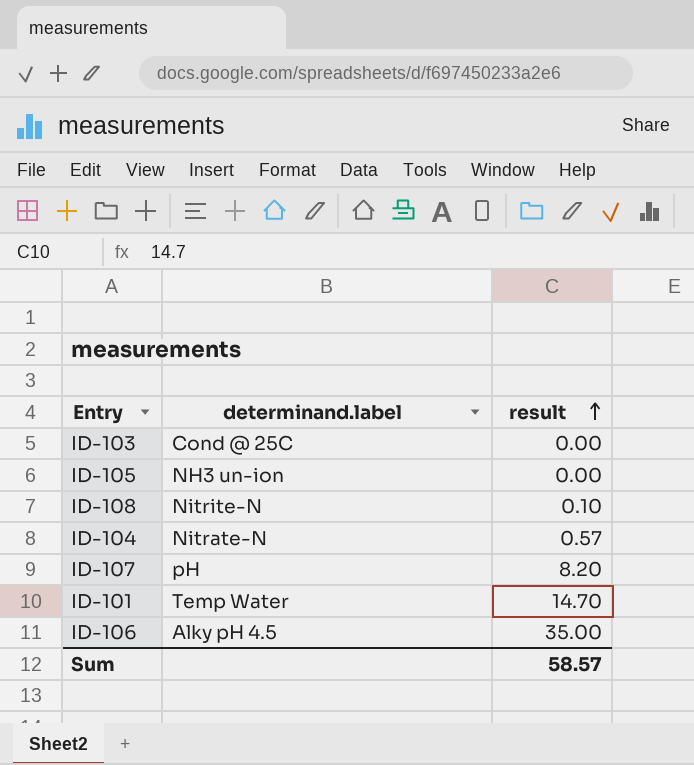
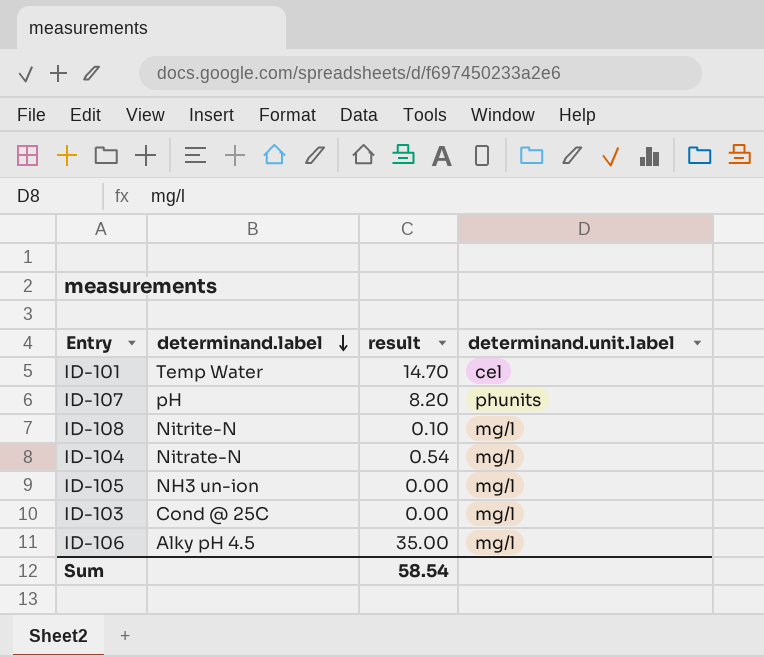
row order: result ascending -> determinand.label descending
column determinand.unit.label | position: none -> 4
ID-104 | result: 0.57 -> 0.54
Sum | result: 58.57 -> 58.54

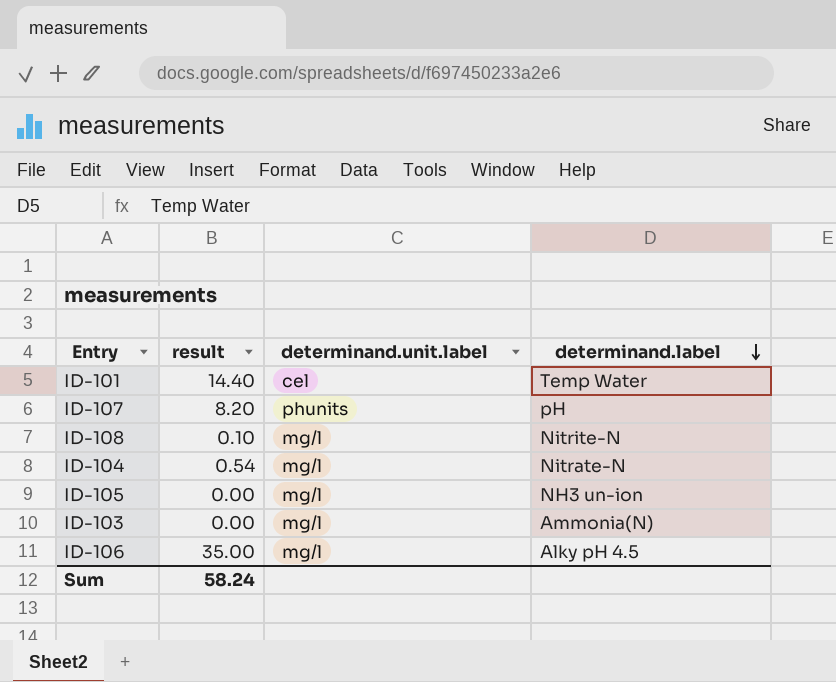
column determinand.label | position: 2 -> 4
ID-101 | result: 14.70 -> 14.40
ID-103 | determinand.label: Cond @ 25C -> Ammonia(N)
Sum | result: 58.54 -> 58.24

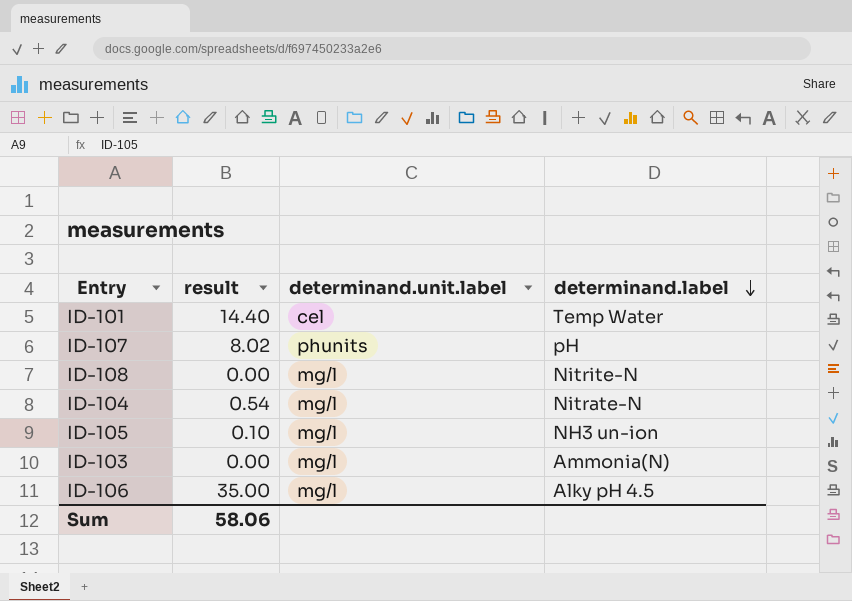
ID-107 | result: 8.20 -> 8.02
ID-108 | result: 0.10 -> 0.00
ID-105 | result: 0.00 -> 0.10
Sum | result: 58.24 -> 58.06

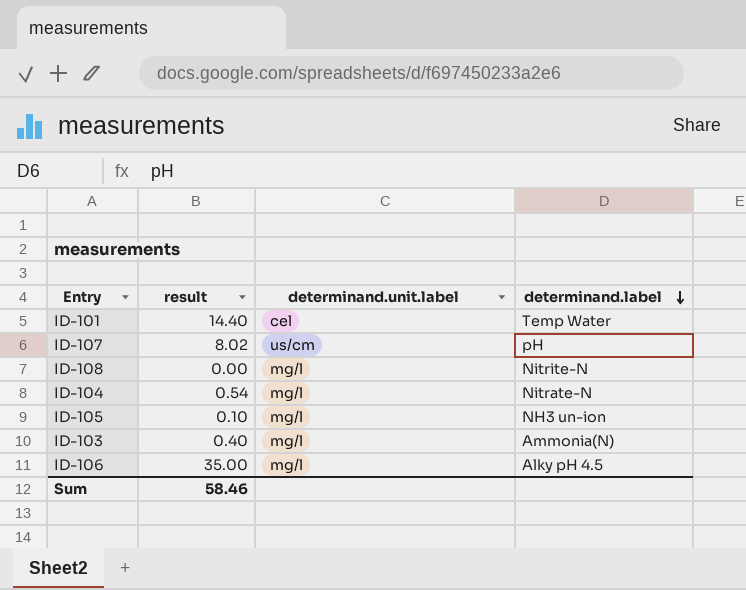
ID-107 | determinand.unit.label: phunits -> us/cm
ID-103 | result: 0.00 -> 0.40
Sum | result: 58.06 -> 58.46

